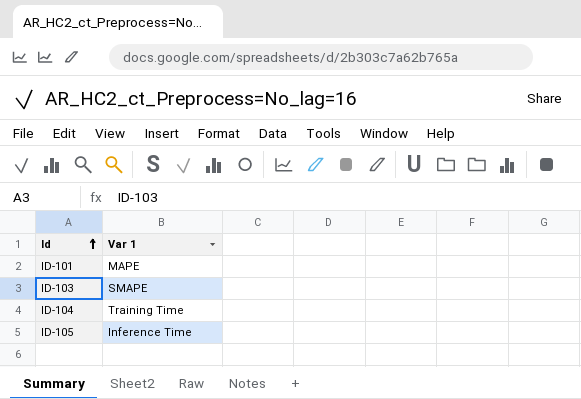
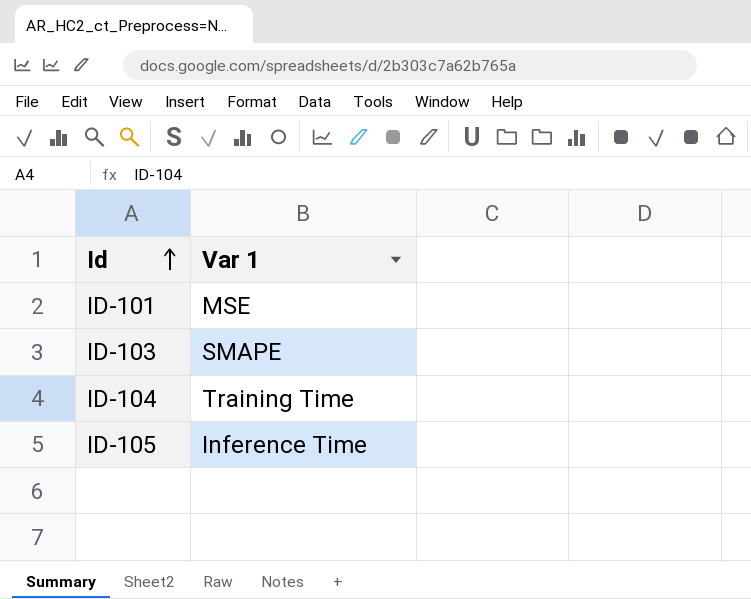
ID-101 | Var 1: MAPE -> MSE

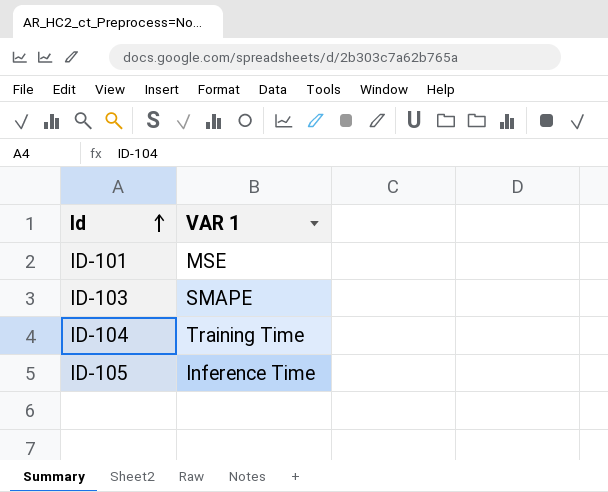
column name: Var 1 -> VAR 1

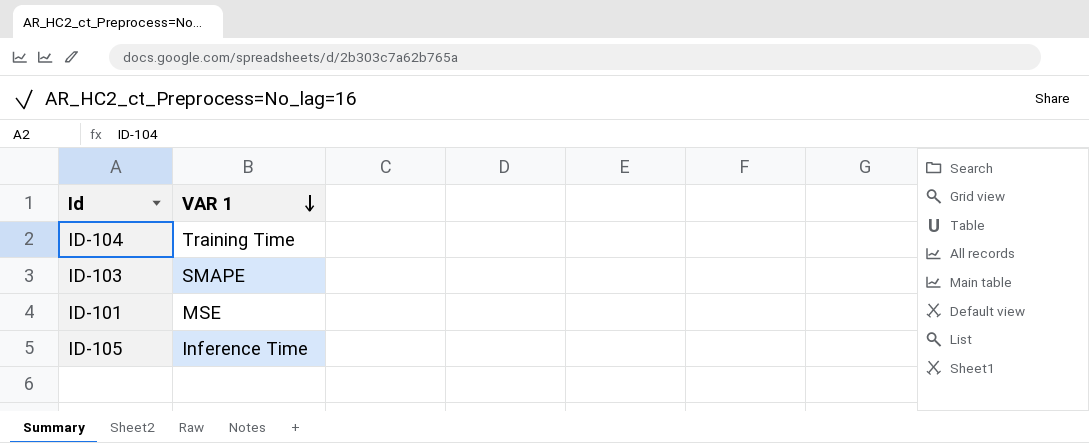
row order: Id ascending -> VAR 1 descending

